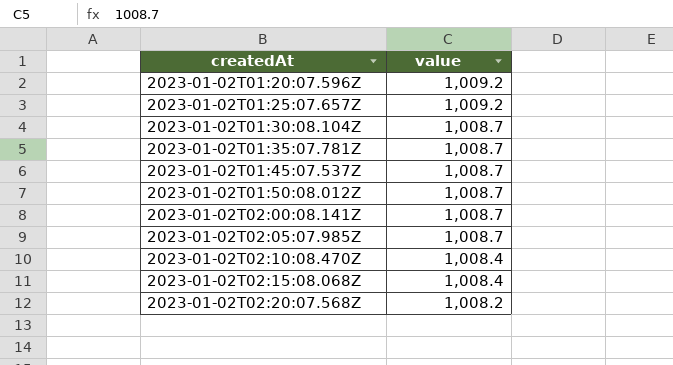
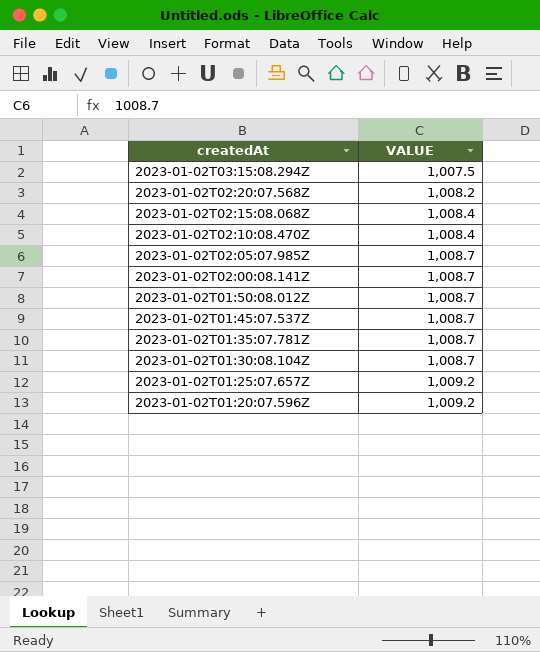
row order: createdAt ascending -> createdAt descending
column name: value -> VALUE
row 2023-01-02T03:15:08.294Z: none -> 1,007.5

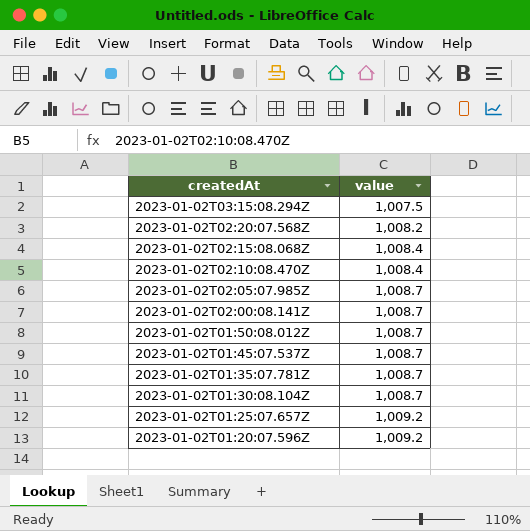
column name: VALUE -> value

